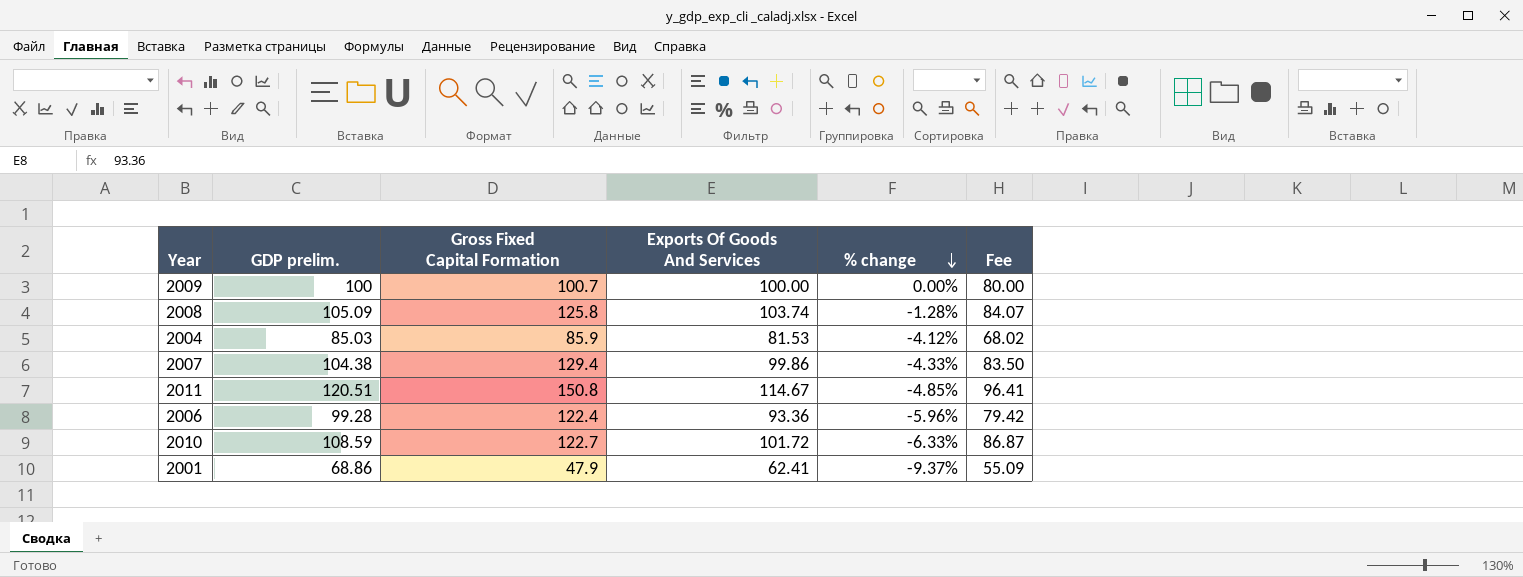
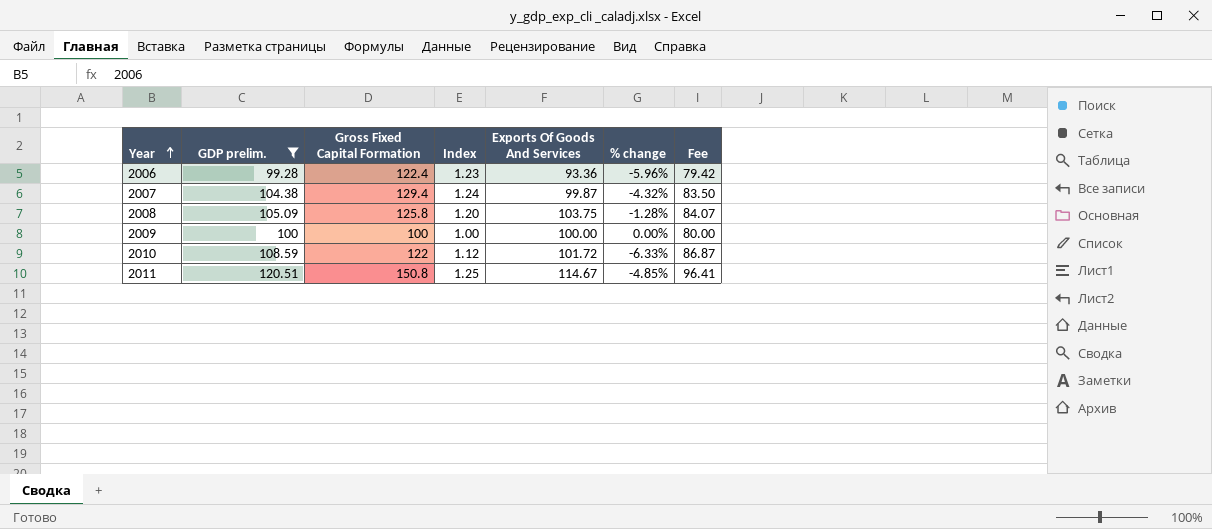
filter: none -> GDP prelim. >= 99.28
row order: % change descending -> Year ascending
column Index | formula: none -> [Gross Fixed Capital Formation] / [GDP prelim.]
2007 | Exports Of Goods And Services: 99.86 -> 99.87
2007 | % change: -4.33% -> -4.32%
2008 | Exports Of Goods And Services: 103.74 -> 103.75
2009 | Gross Fixed Capital Formation: 100.7 -> 100
2010 | Gross Fixed Capital Formation: 122.7 -> 122

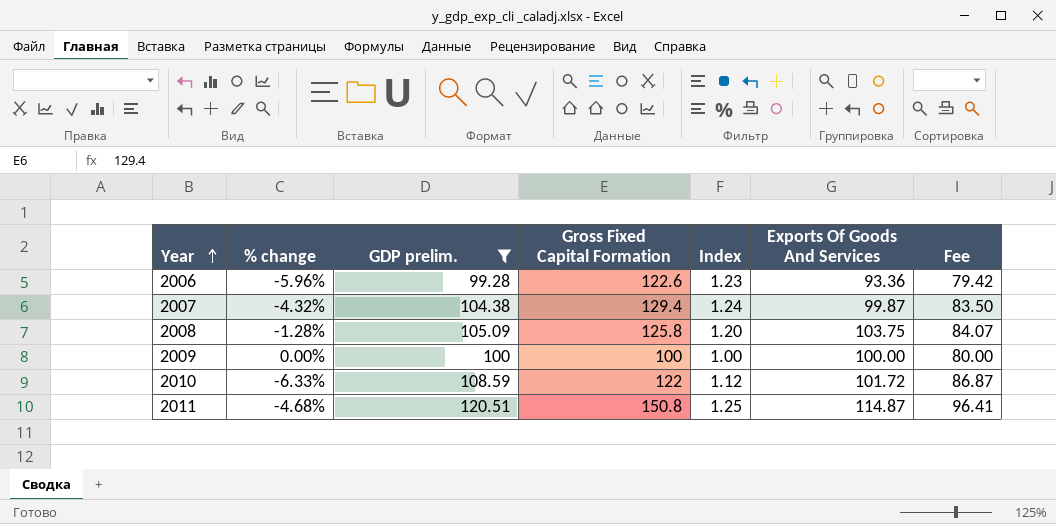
column % change | position: 6 -> 2
2006 | Gross Fixed Capital Formation: 122.4 -> 122.6
2011 | % change: -4.85% -> -4.68%
2011 | Exports Of Goods And Services: 114.67 -> 114.87

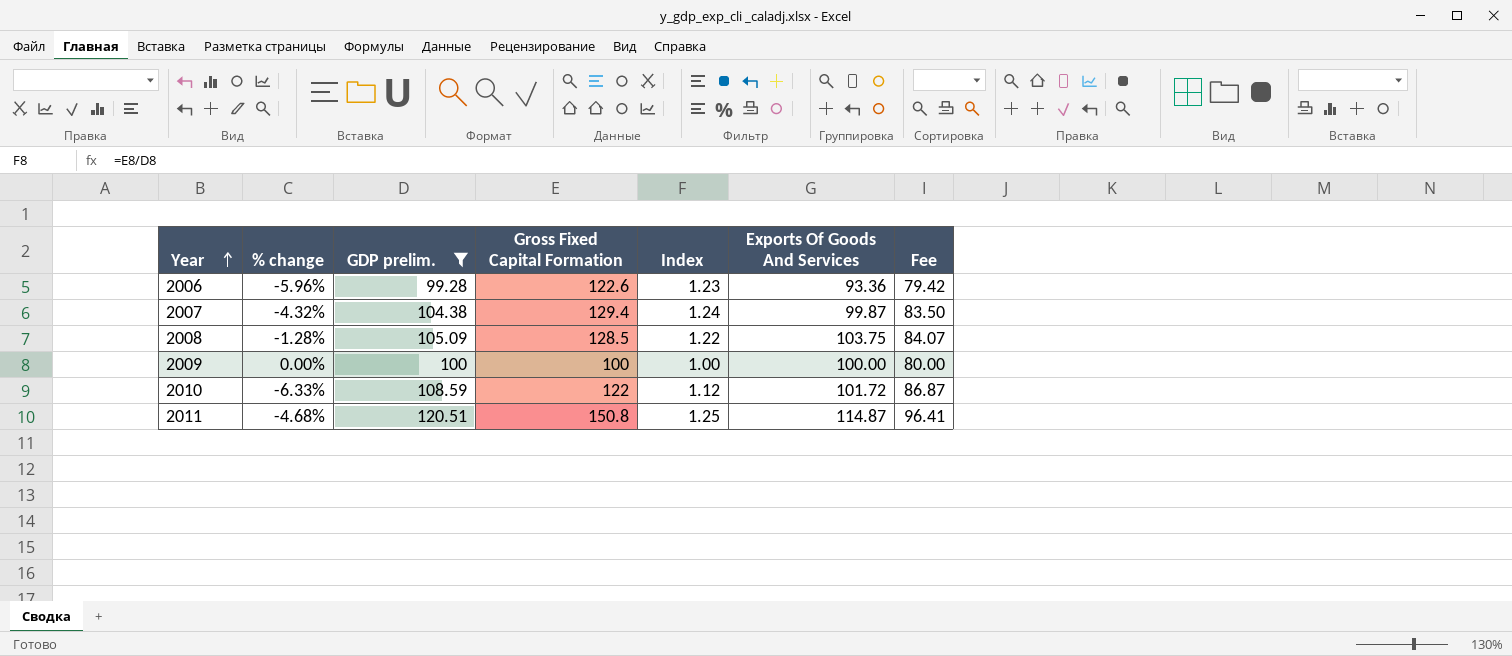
2008 | Gross Fixed Capital Formation: 125.8 -> 128.5
2008 | Index: 1.20 -> 1.22

